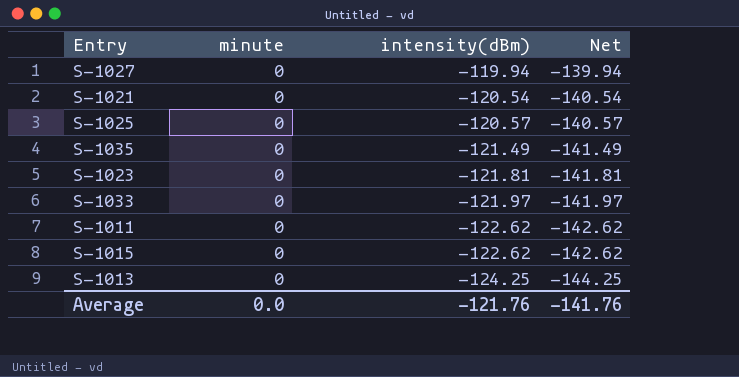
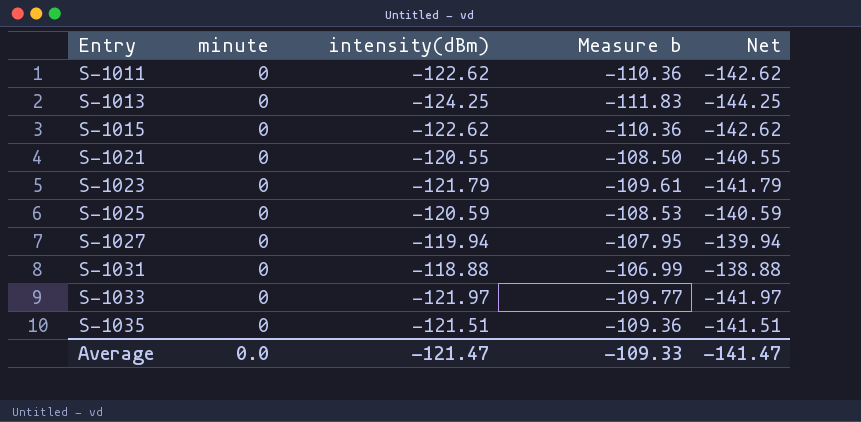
row order: intensity(dBm) descending -> Entry ascending
column Measure b | formula: none -> [intensity(dBm)] * 0.9
S-1021 | intensity(dBm): -120.54 -> -120.55
S-1021 | Net: -140.54 -> -140.55
S-1023 | intensity(dBm): -121.81 -> -121.79
S-1023 | Net: -141.81 -> -141.79
S-1025 | intensity(dBm): -120.57 -> -120.59
S-1025 | Net: -140.57 -> -140.59
row S-1031: none -> 0 | -118.88 | -106.99 | -138.88
S-1035 | intensity(dBm): -121.49 -> -121.51
S-1035 | Net: -141.49 -> -141.51
Average | intensity(dBm): -121.76 -> -121.47
Average | Net: -141.76 -> -141.47

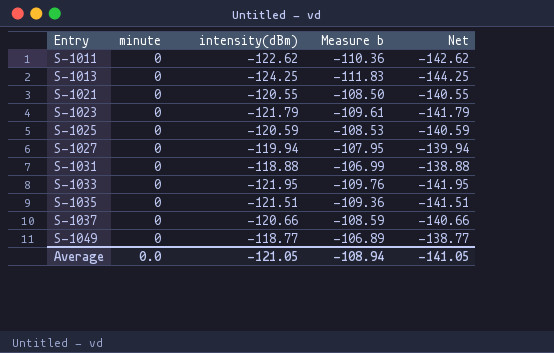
row S-1015: 0 | -122.62 | -110.36 | -142.62 -> none
S-1033 | intensity(dBm): -121.97 -> -121.95
S-1033 | Measure b: -109.77 -> -109.76
S-1033 | Net: -141.97 -> -141.95
row S-1037: none -> 0 | -120.66 | -108.59 | -140.66
row S-1049: none -> 0 | -118.77 | -106.89 | -138.77
Average | intensity(dBm): -121.47 -> -121.05
Average | Measure b: -109.33 -> -108.94
Average | Net: -141.47 -> -141.05

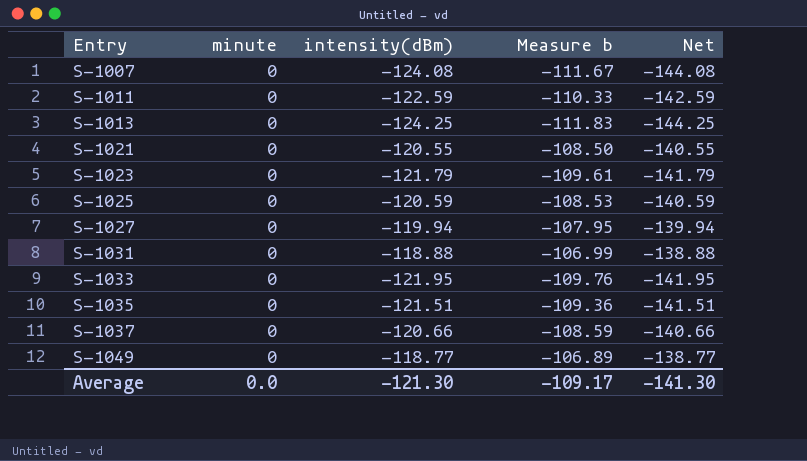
row S-1007: none -> 0 | -124.08 | -111.67 | -144.08
S-1011 | intensity(dBm): -122.62 -> -122.59
S-1011 | Measure b: -110.36 -> -110.33
S-1011 | Net: -142.62 -> -142.59
Average | intensity(dBm): -121.05 -> -121.30
Average | Measure b: -108.94 -> -109.17
Average | Net: -141.05 -> -141.30

